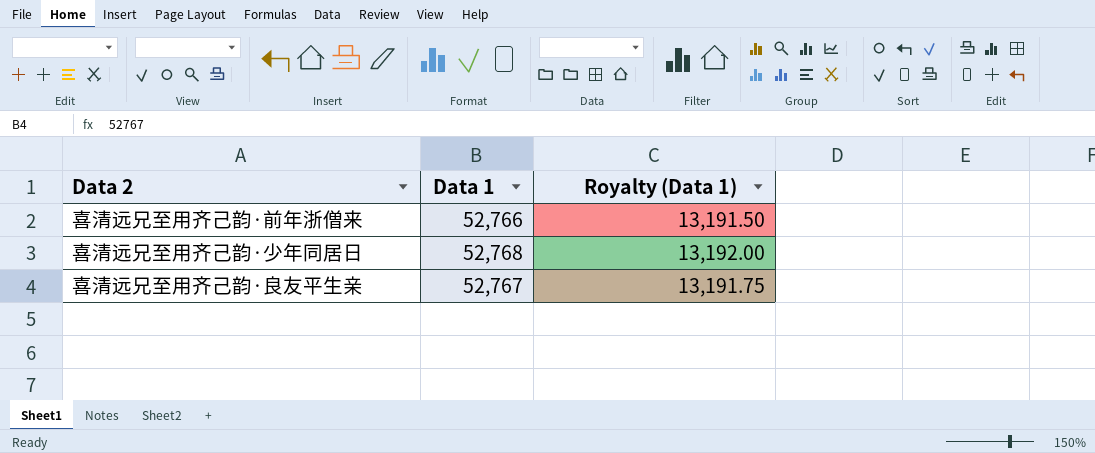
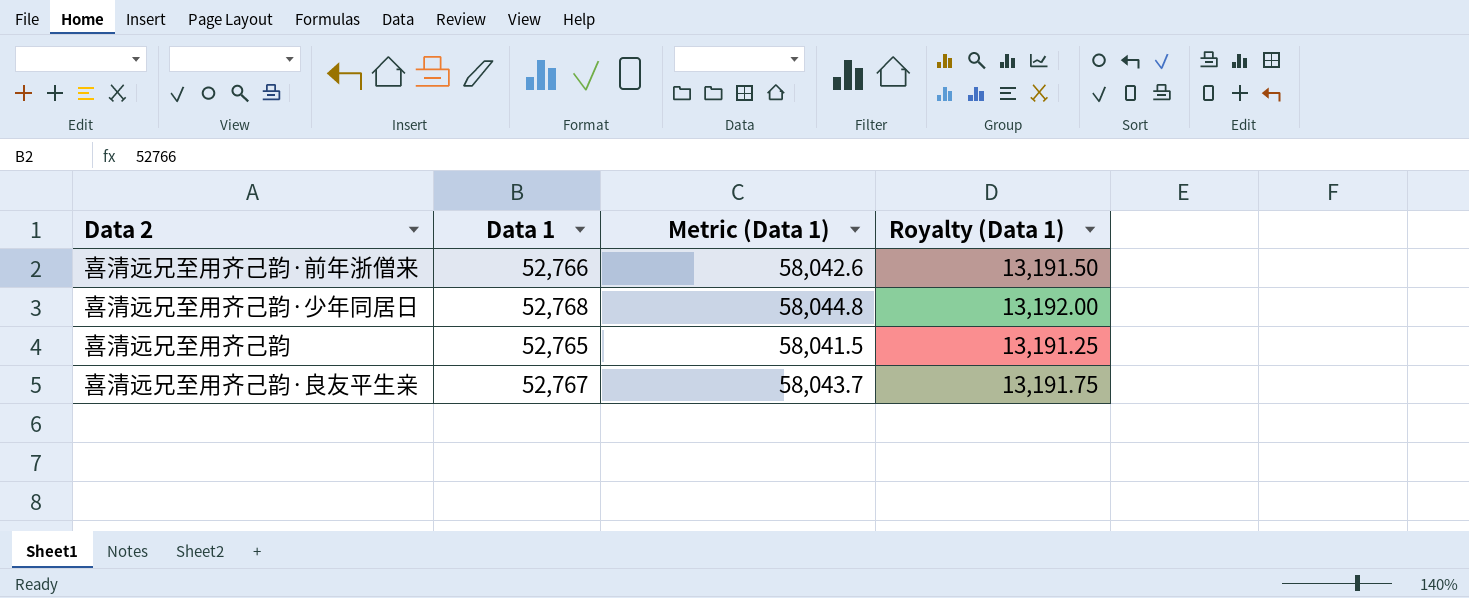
column Metric (Data 1) | formula: none -> [Data 1] * 1.1
row 喜清远兄至用齐己韵: none -> 52,765 | 58,041.5 | 13,191.25

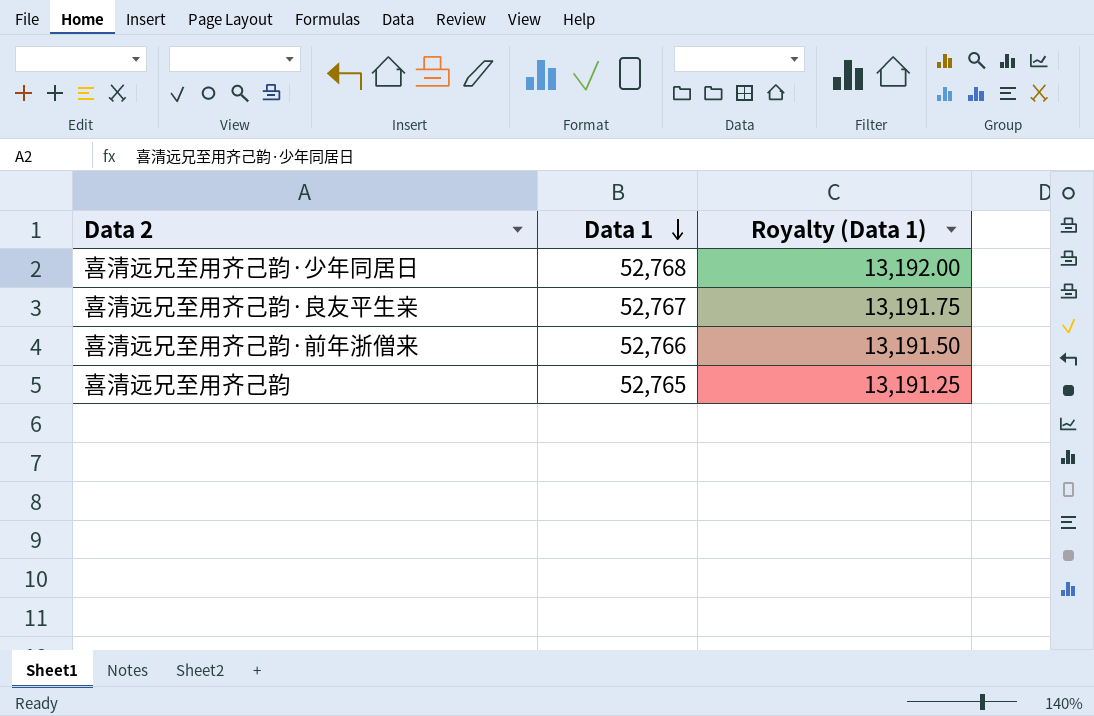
row order: none -> Data 1 descending
column Metric (Data 1) | formula: [Data 1] * 1.1 -> none

